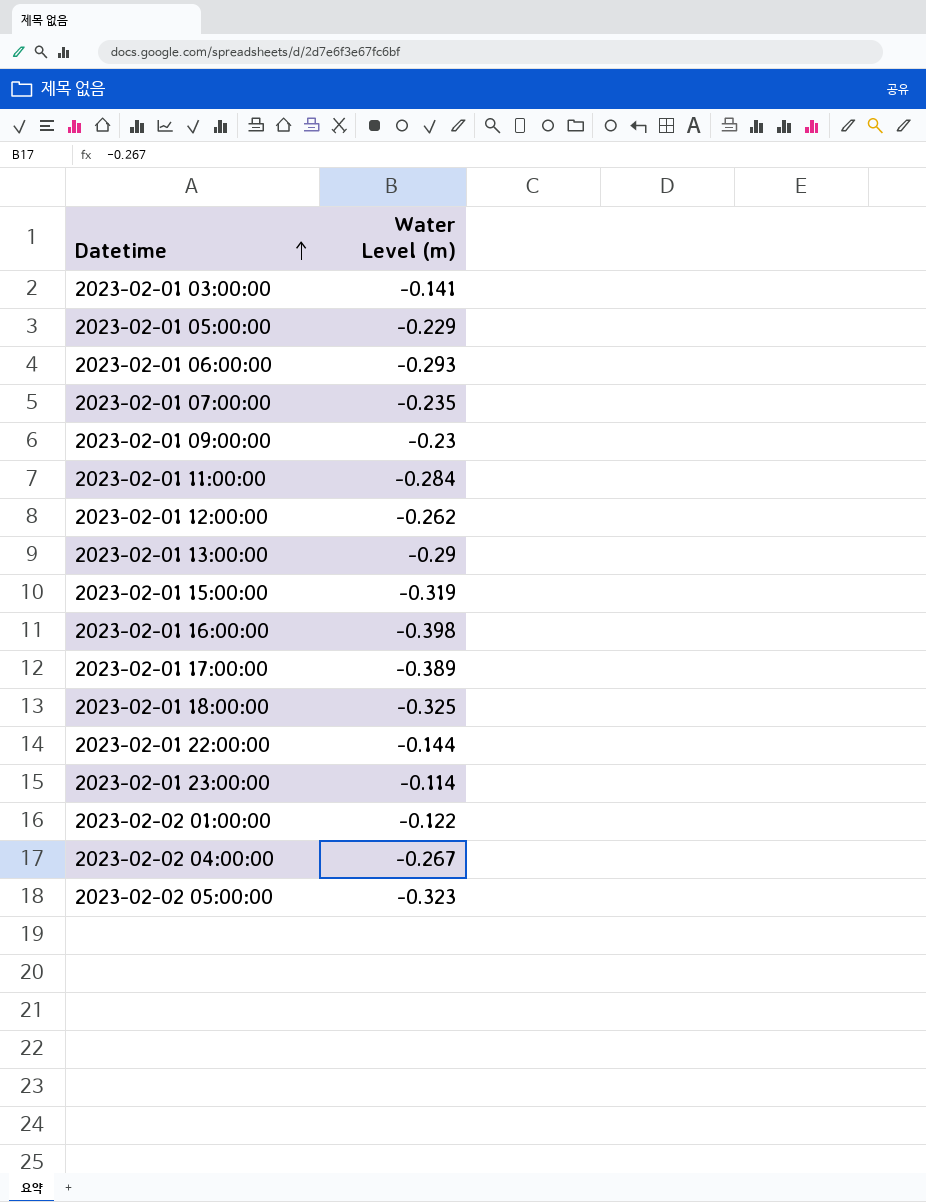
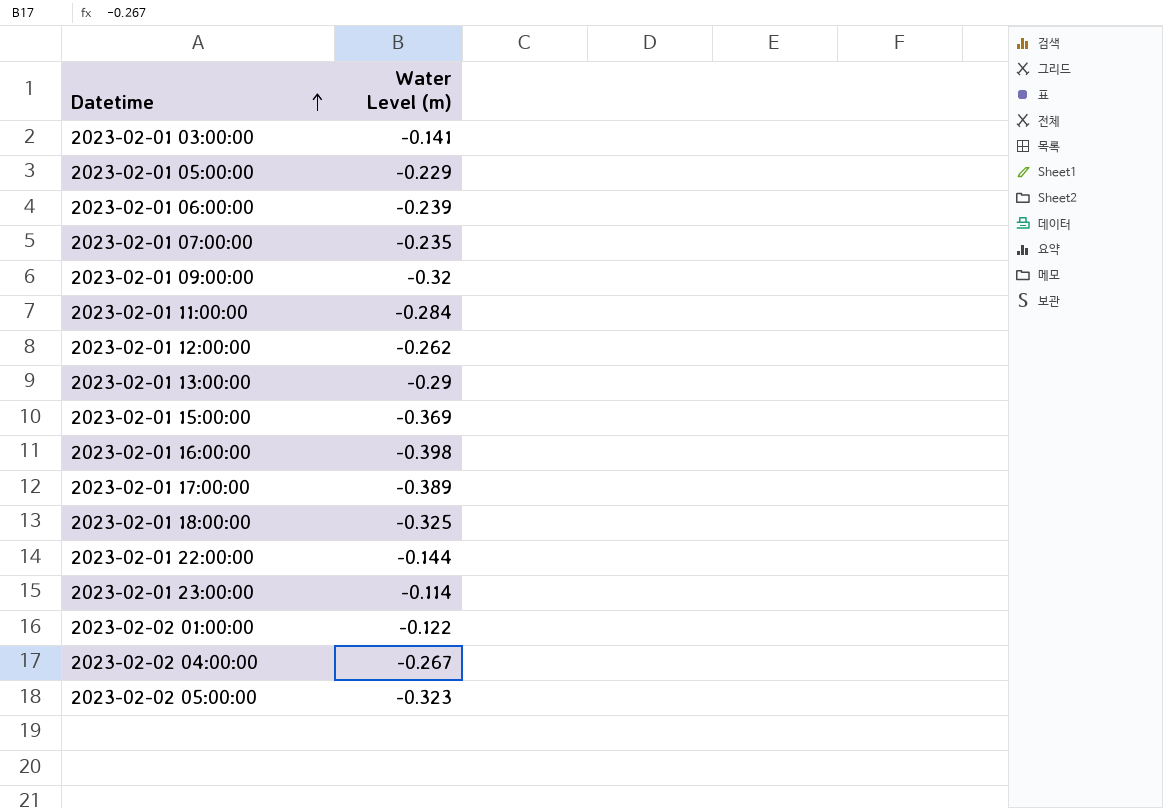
2023-02-01 06:00:00 | Water Level (m): -0.293 -> -0.239
2023-02-01 09:00:00 | Water Level (m): -0.23 -> -0.32
2023-02-01 15:00:00 | Water Level (m): -0.319 -> -0.369

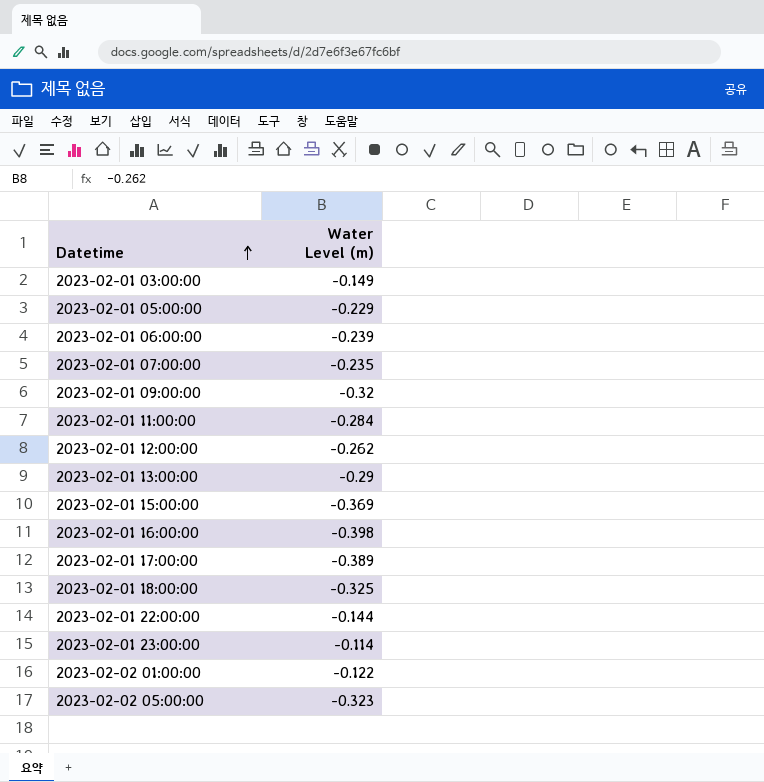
row 2023-02-02 04:00:00: -0.267 -> none
2023-02-01 03:00:00 | Water Level (m): -0.141 -> -0.149

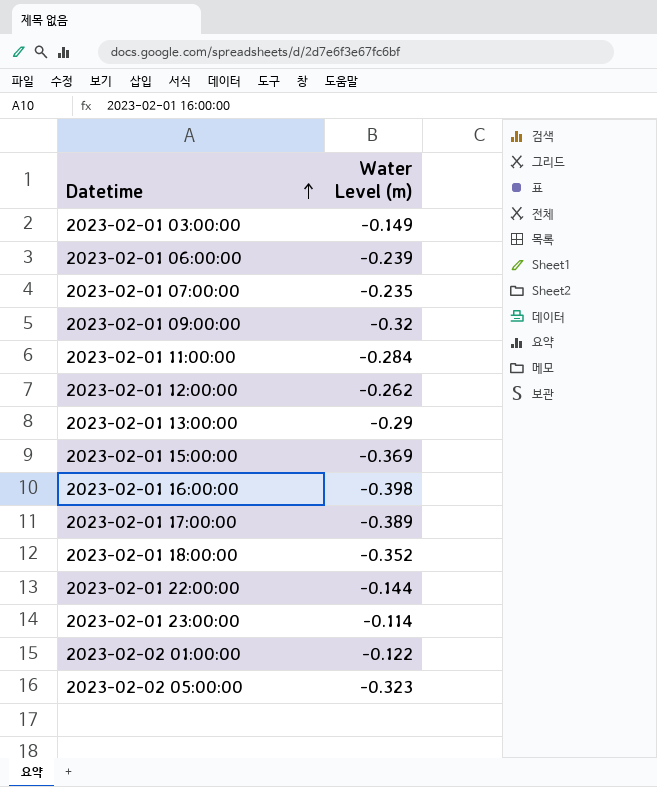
row 2023-02-01 05:00:00: -0.229 -> none
2023-02-01 18:00:00 | Water Level (m): -0.325 -> -0.352

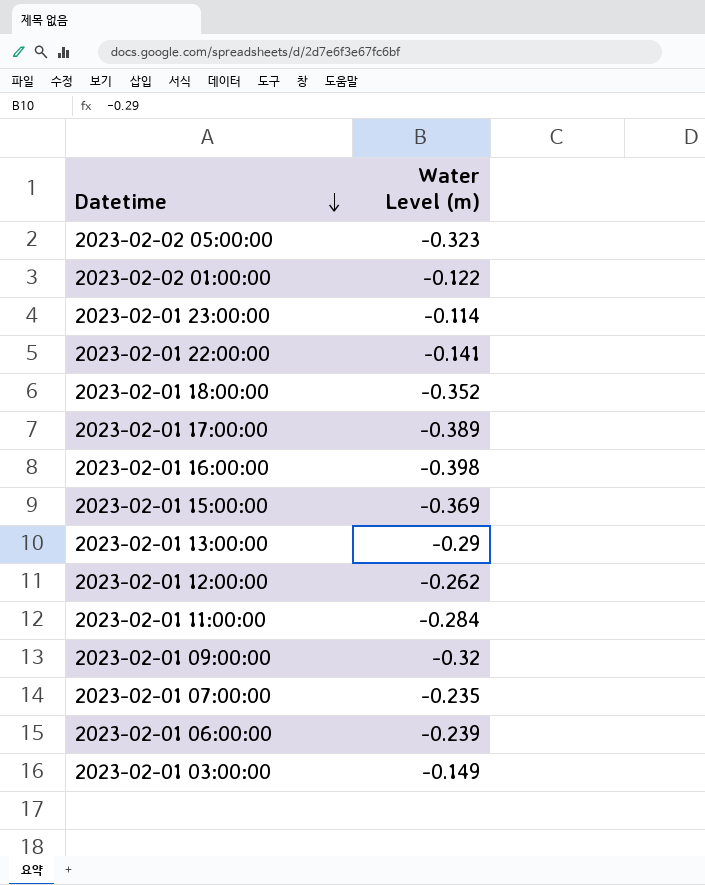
row order: Datetime ascending -> Datetime descending
2023-02-01 22:00:00 | Water Level (m): -0.144 -> -0.141

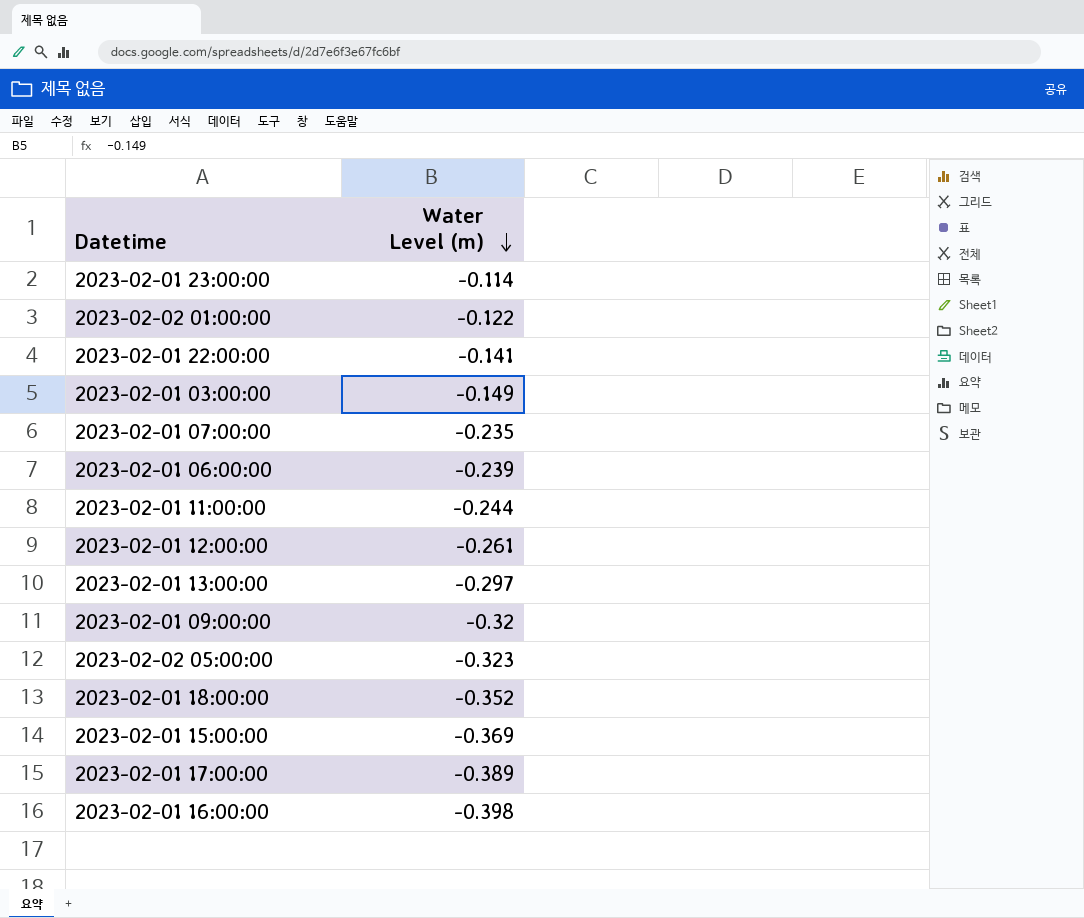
row order: Datetime descending -> Water Level (m) descending
2023-02-01 11:00:00 | Water Level (m): -0.284 -> -0.244
2023-02-01 12:00:00 | Water Level (m): -0.262 -> -0.261
2023-02-01 13:00:00 | Water Level (m): -0.29 -> -0.297

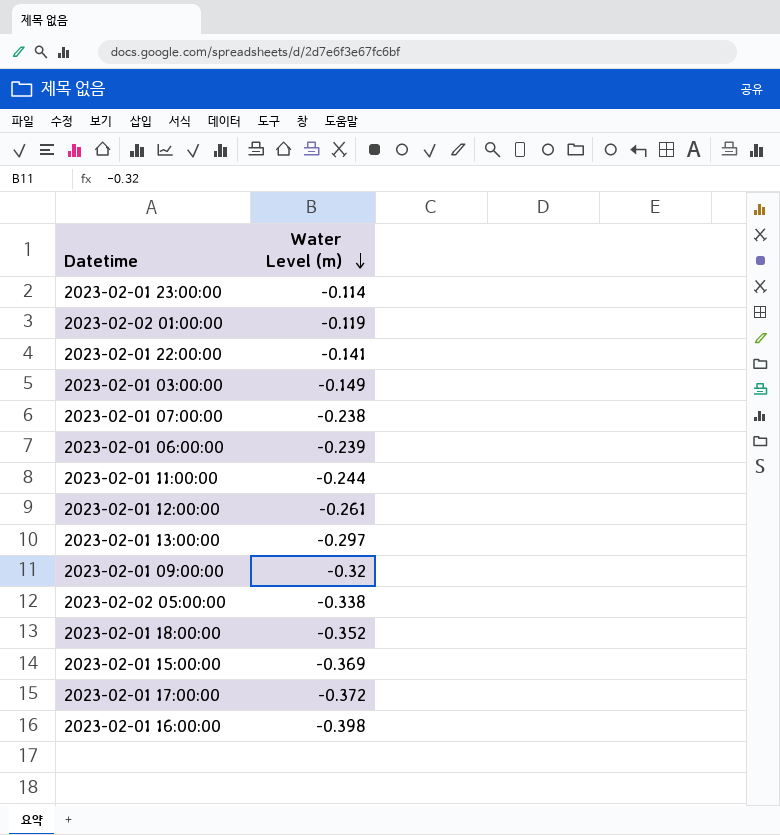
2023-02-02 01:00:00 | Water Level (m): -0.122 -> -0.119
2023-02-01 07:00:00 | Water Level (m): -0.235 -> -0.238
2023-02-02 05:00:00 | Water Level (m): -0.323 -> -0.338
2023-02-01 17:00:00 | Water Level (m): -0.389 -> -0.372

